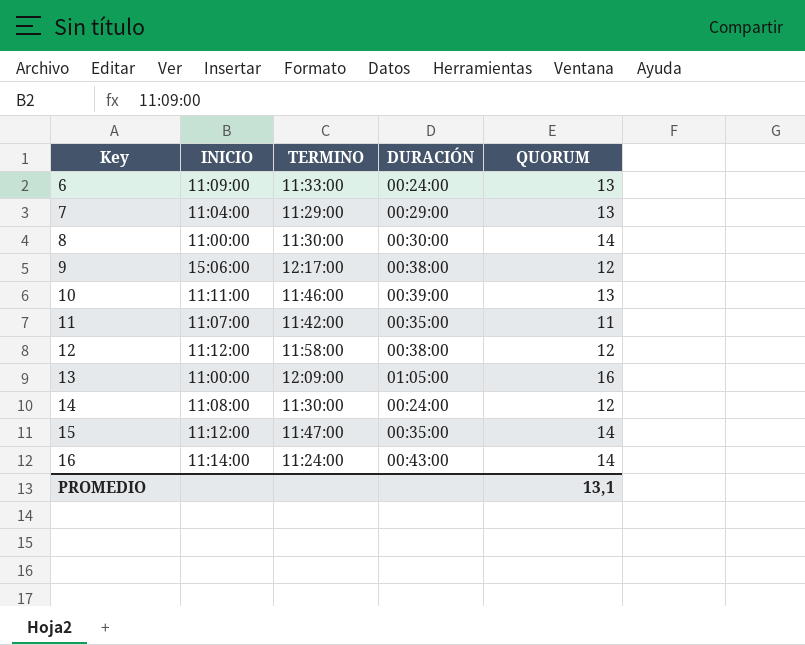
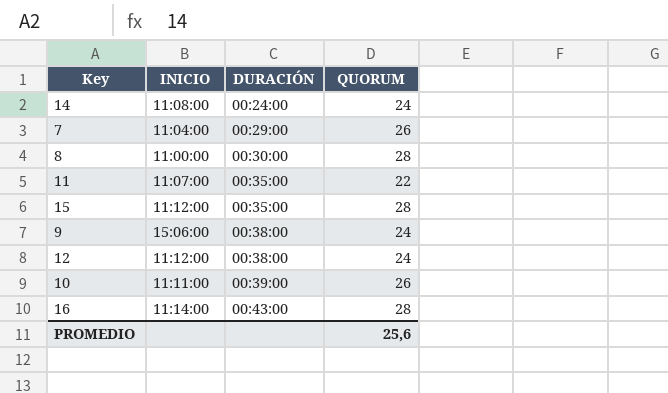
row order: Key ascending -> DURACIÓN ascending
column TERMINO | position: 3 -> none
row 6: 11:09:00 | 11:33:00 | 00:24:00 | 13 -> none
row 13: 11:00:00 | 12:09:00 | 01:05:00 | 16 -> none
14 | QUORUM: 12 -> 24
7 | QUORUM: 13 -> 26
8 | QUORUM: 14 -> 28
11 | QUORUM: 11 -> 22
15 | QUORUM: 14 -> 28
9 | QUORUM: 12 -> 24
12 | QUORUM: 12 -> 24
10 | QUORUM: 13 -> 26
16 | QUORUM: 14 -> 28
PROMEDIO | QUORUM: 13,1 -> 25,6

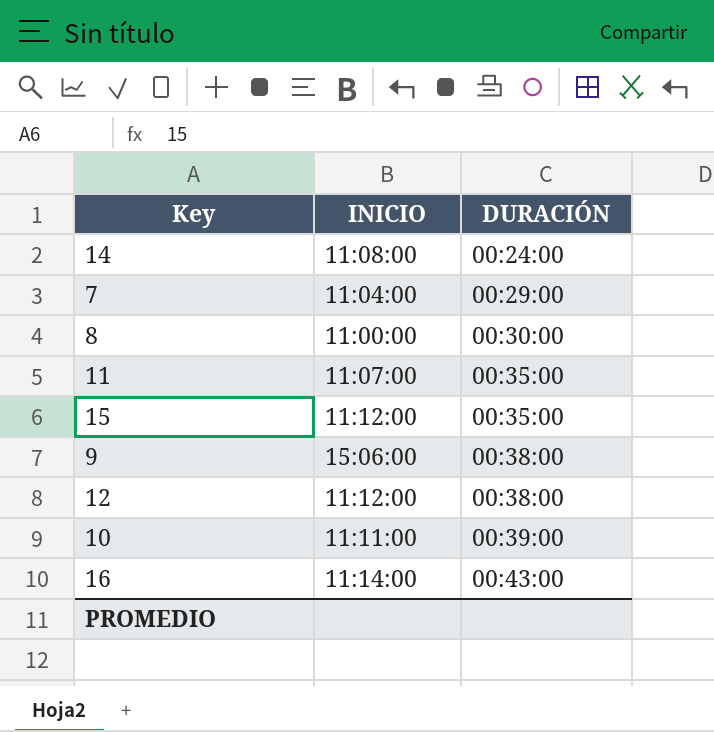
column QUORUM | position: 4 -> none

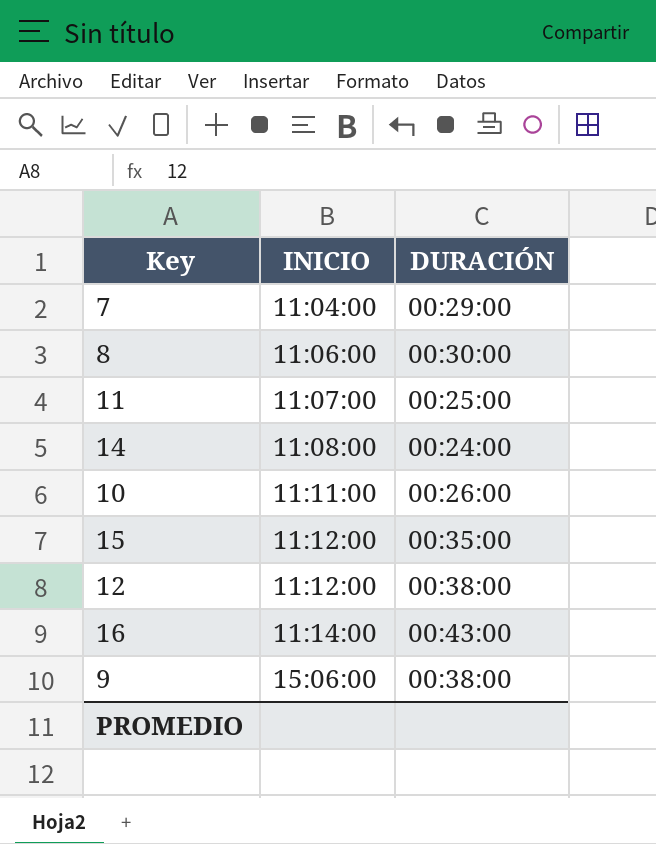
row order: DURACIÓN ascending -> INICIO ascending
8 | INICIO: 11:00:00 -> 11:06:00
11 | DURACIÓN: 00:35:00 -> 00:25:00
10 | DURACIÓN: 00:39:00 -> 00:26:00

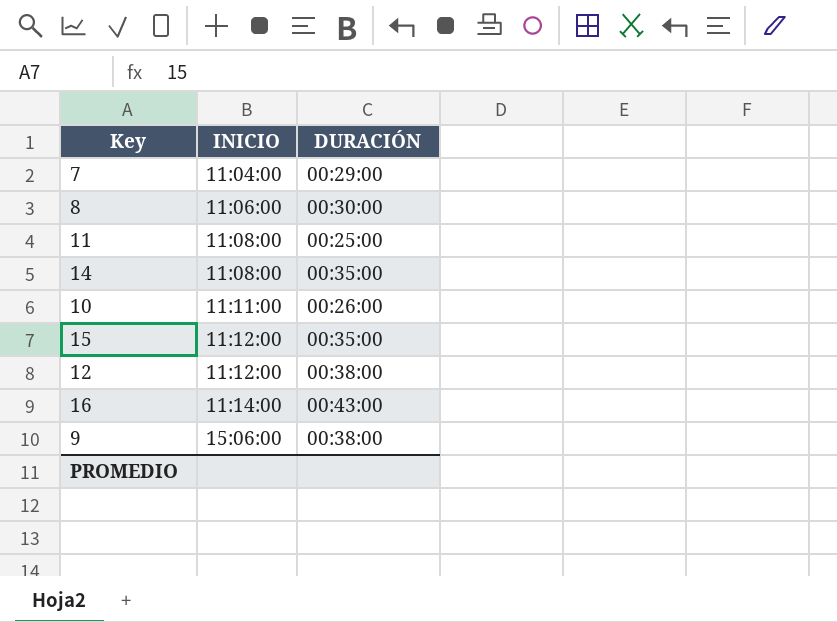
11 | INICIO: 11:07:00 -> 11:08:00
14 | DURACIÓN: 00:24:00 -> 00:35:00

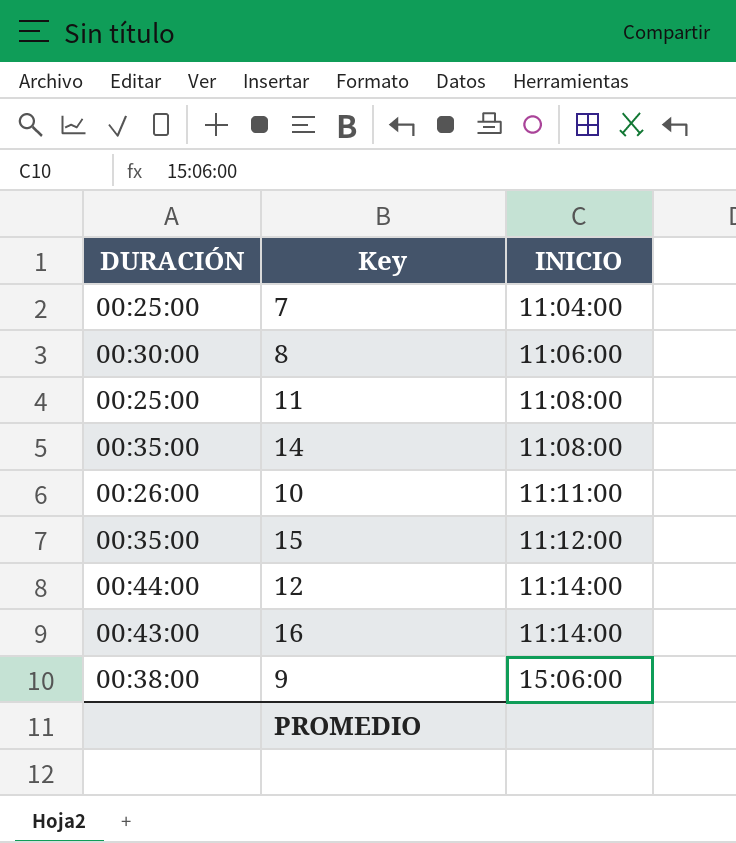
column DURACIÓN | position: 3 -> 1
7 | DURACIÓN: 00:29:00 -> 00:25:00
12 | DURACIÓN: 00:38:00 -> 00:44:00
12 | INICIO: 11:12:00 -> 11:14:00

